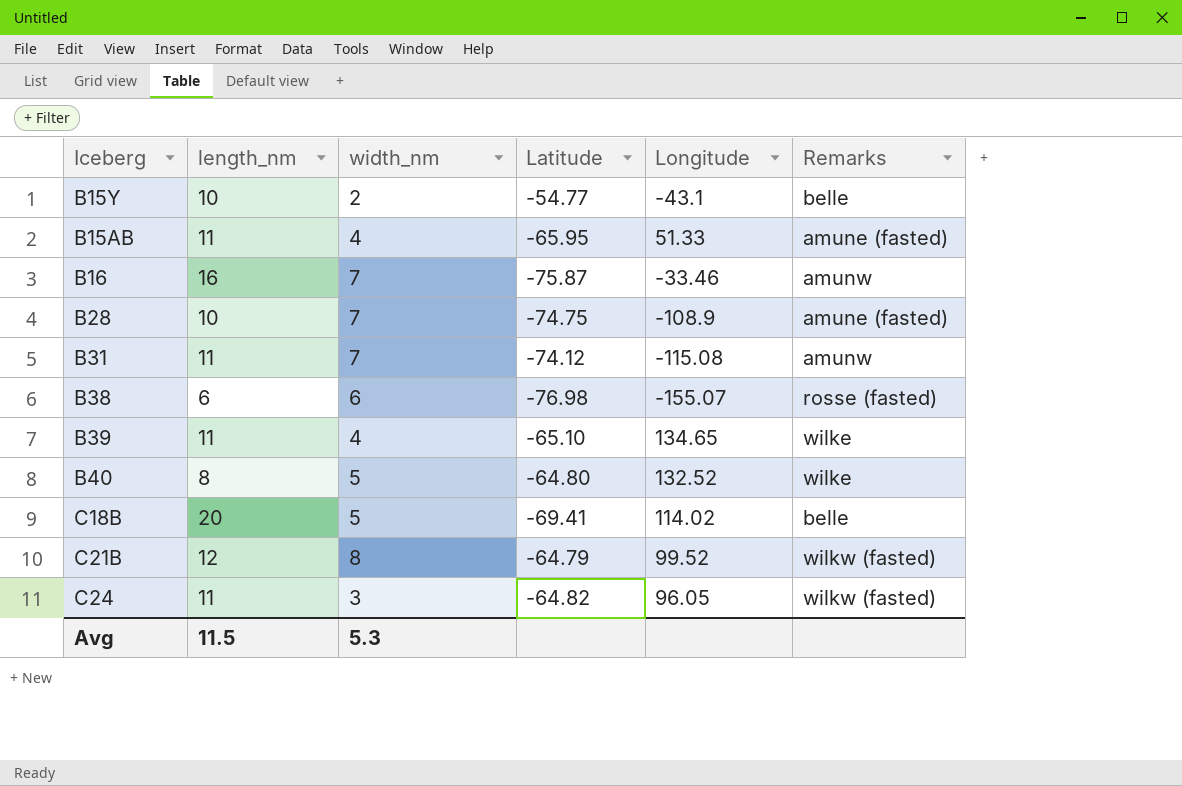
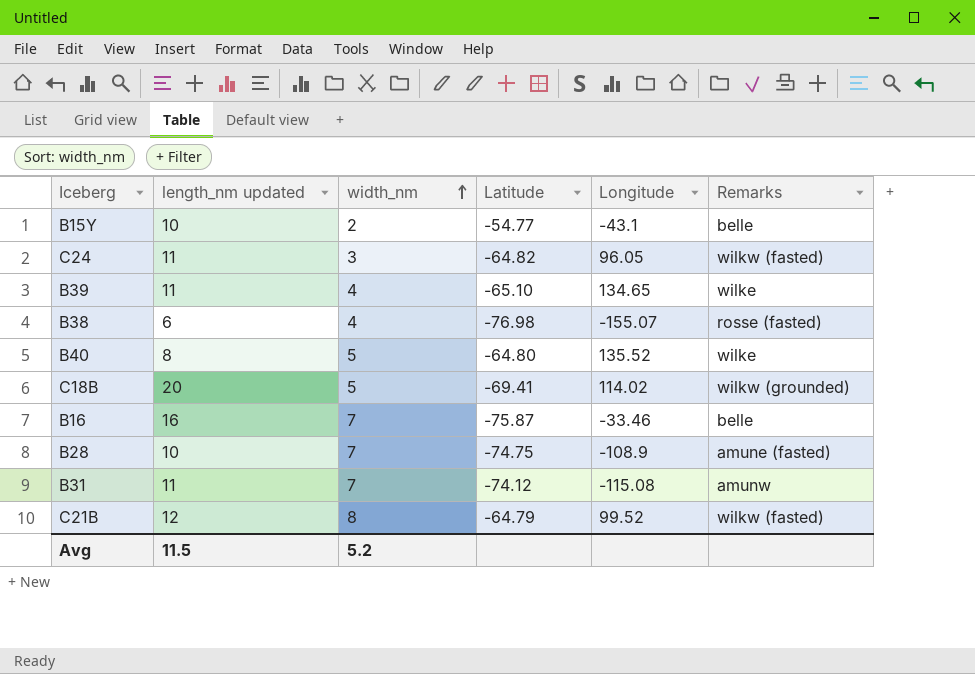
row order: none -> width_nm ascending
column name: length_nm -> length_nm updated
row B15AB: 11 | 4 | -65.95 | 51.33 | amune (fasted) -> none
B38 | width_nm: 6 -> 4
B40 | Longitude: 132.52 -> 135.52
C18B | Remarks: belle -> wilkw (grounded)
B16 | Remarks: amunw -> belle
Avg | width_nm: 5.3 -> 5.2

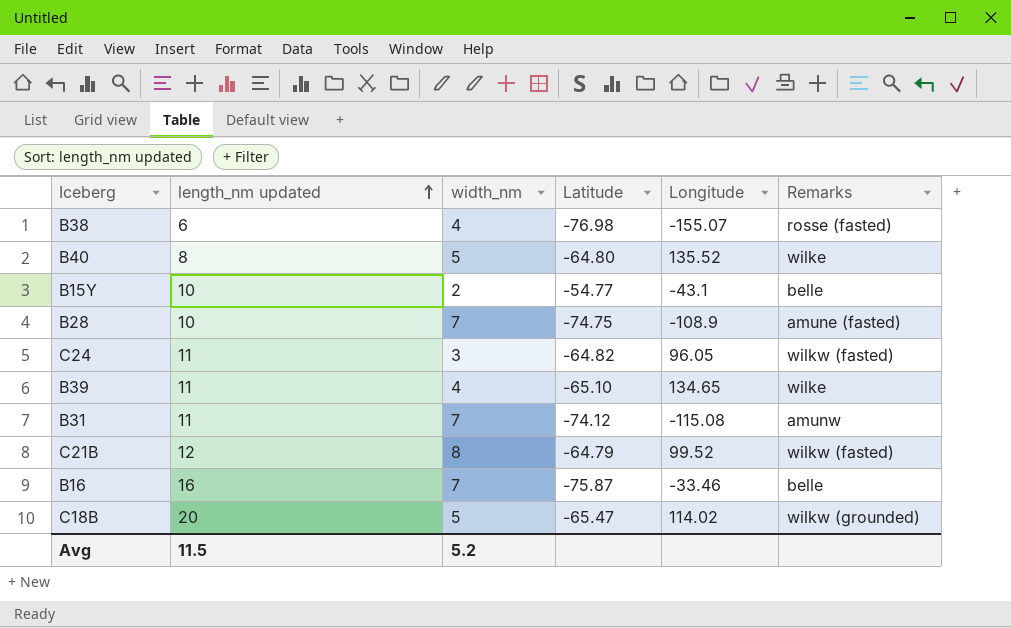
row order: width_nm ascending -> length_nm updated ascending
C18B | Latitude: -69.41 -> -65.47

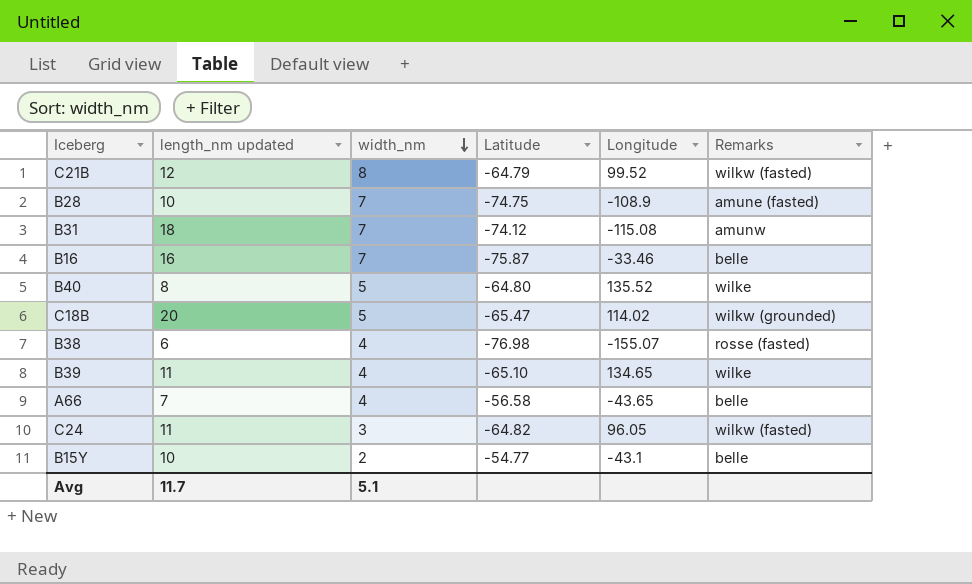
row order: length_nm updated ascending -> width_nm descending
B31 | length_nm updated: 11 -> 18
row A66: none -> 7 | 4 | -56.58 | -43.65 | belle
Avg | length_nm updated: 11.5 -> 11.7
Avg | width_nm: 5.2 -> 5.1

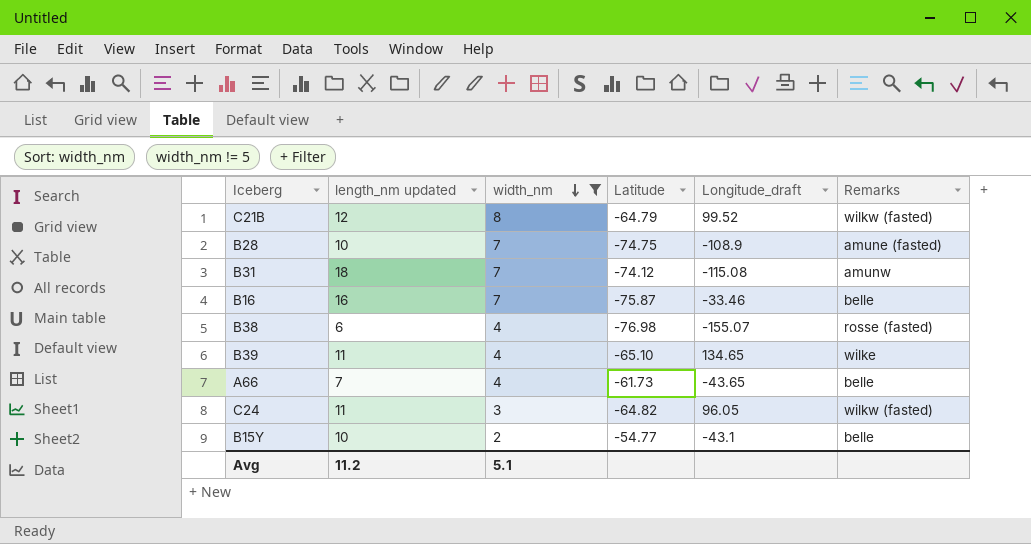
filter: none -> width_nm != 5
column name: Longitude -> Longitude_draft
A66 | Latitude: -56.58 -> -61.73
Avg | length_nm updated: 11.7 -> 11.2

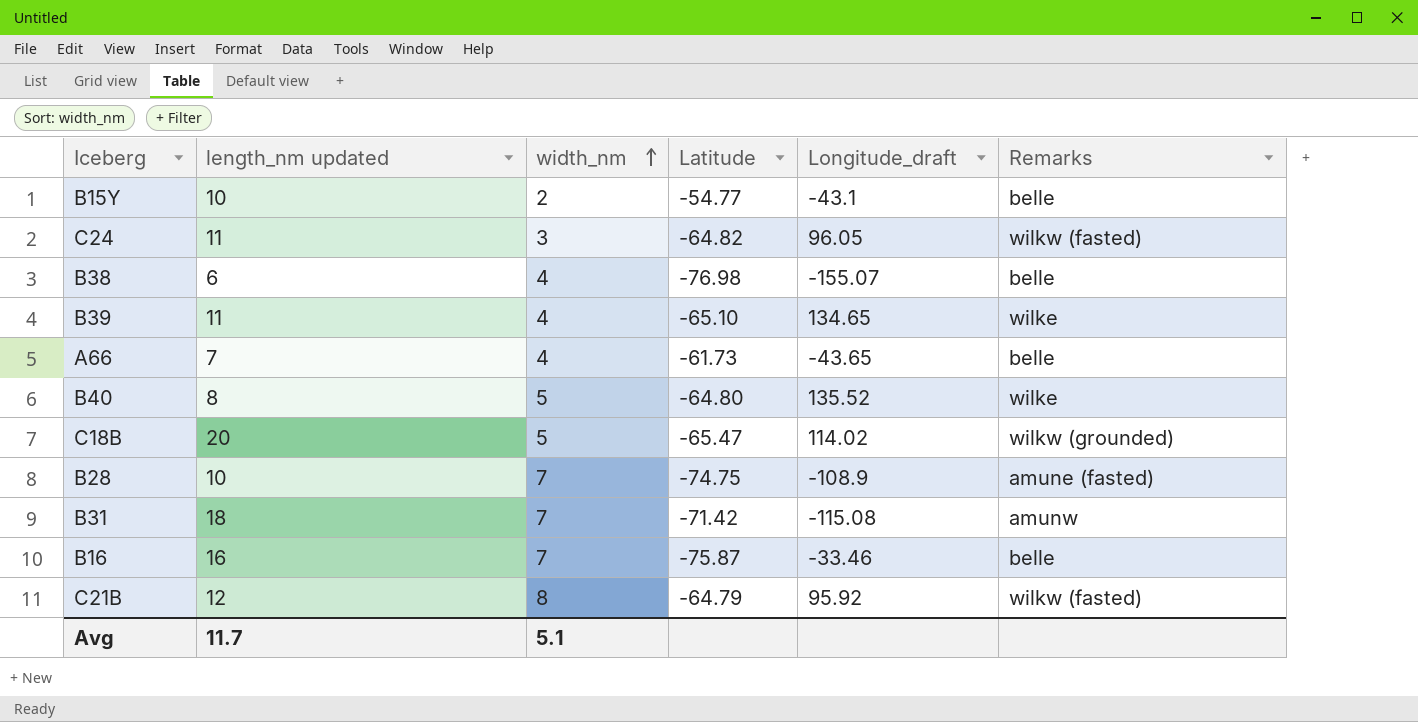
filter: width_nm != 5 -> none
row order: width_nm descending -> width_nm ascending
B38 | Remarks: rosse (fasted) -> belle
B31 | Latitude: -74.12 -> -71.42
C21B | Longitude_draft: 99.52 -> 95.92
Avg | length_nm updated: 11.2 -> 11.7

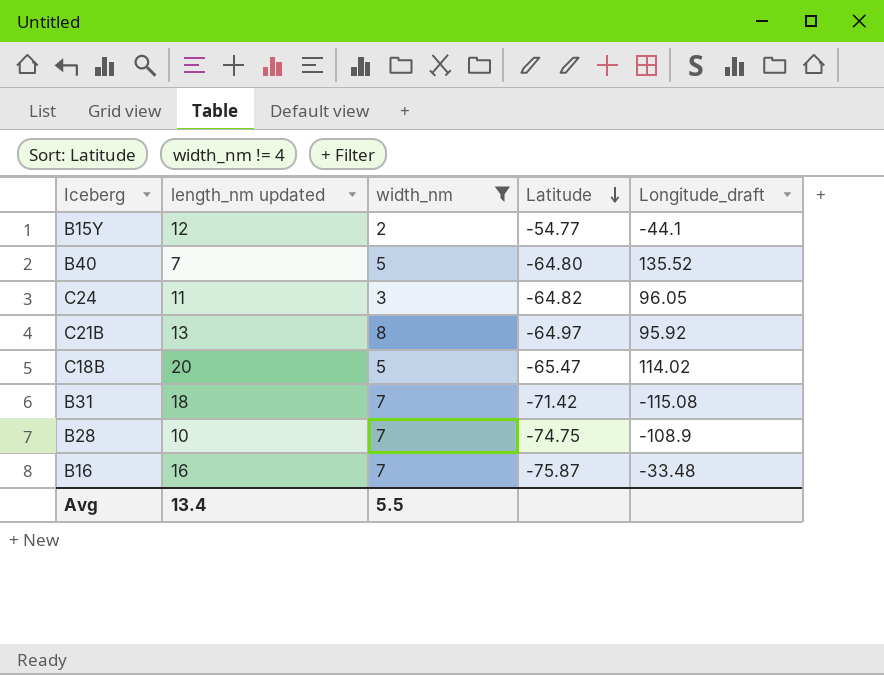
filter: none -> width_nm != 4
row order: width_nm ascending -> Latitude descending
column Remarks | position: 6 -> none
B15Y | length_nm updated: 10 -> 12
B15Y | Longitude_draft: -43.1 -> -44.1
B40 | length_nm updated: 8 -> 7
C21B | length_nm updated: 12 -> 13
C21B | Latitude: -64.79 -> -64.97
B16 | Longitude_draft: -33.46 -> -33.48
Avg | length_nm updated: 11.7 -> 13.4
Avg | width_nm: 5.1 -> 5.5

